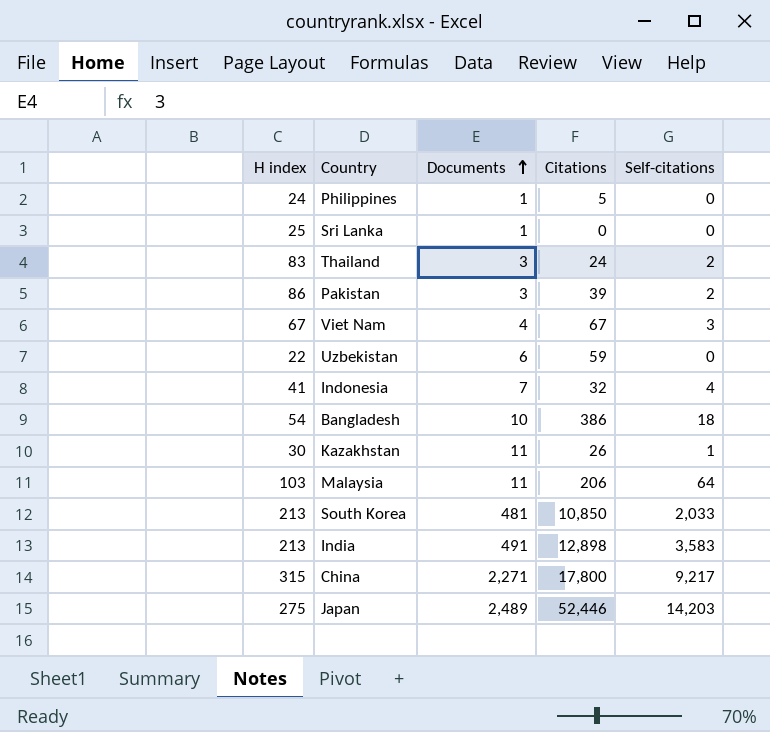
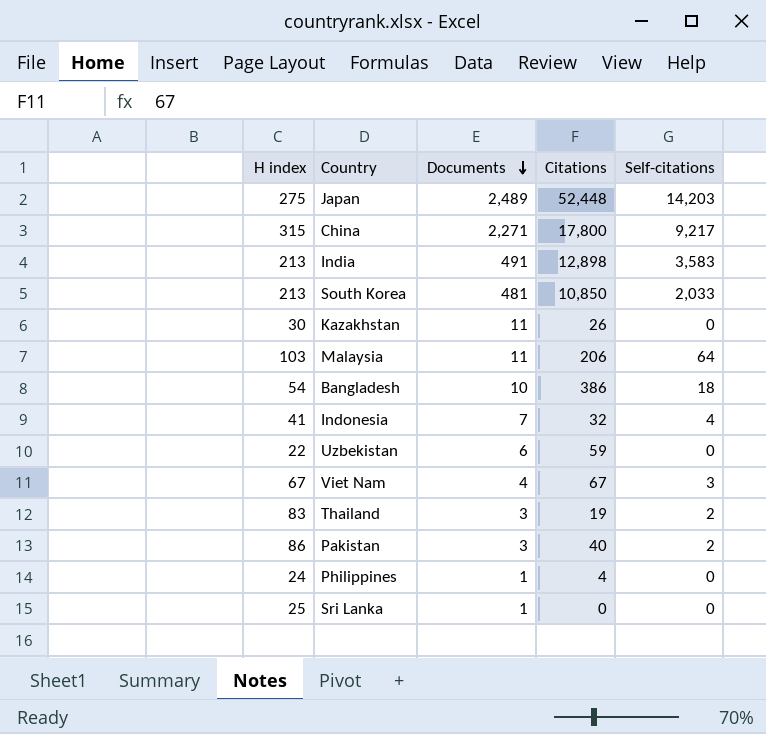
row order: Documents ascending -> Documents descending
Japan | Citations: 52,446 -> 52,448
Kazakhstan | Self-citations: 1 -> 0
Thailand | Citations: 24 -> 19
Pakistan | Citations: 39 -> 40
Philippines | Citations: 5 -> 4

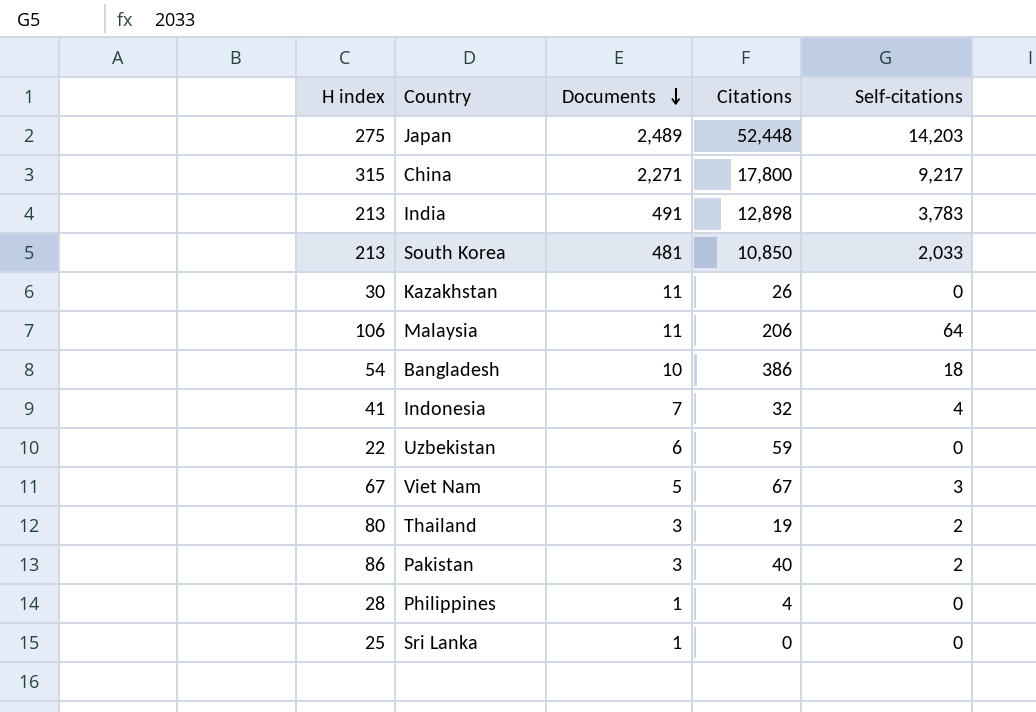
India | Self-citations: 3,583 -> 3,783
Malaysia | H index: 103 -> 106
Viet Nam | Documents: 4 -> 5
Thailand | H index: 83 -> 80
Philippines | H index: 24 -> 28

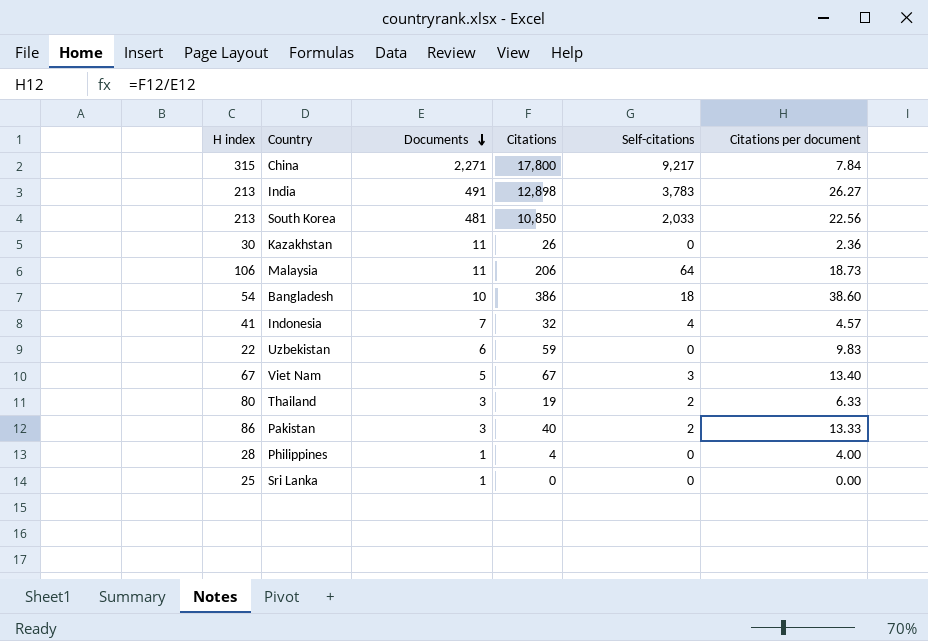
column Citations per document | formula: none -> [Citations] / [Documents]
row Japan: 275 | 2,489 | 52,448 | 14,203 -> none

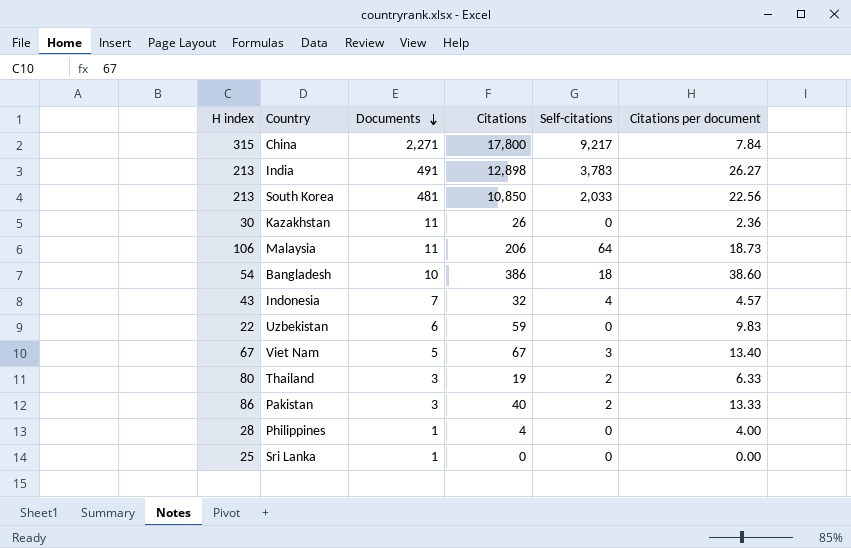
Indonesia | H index: 41 -> 43

